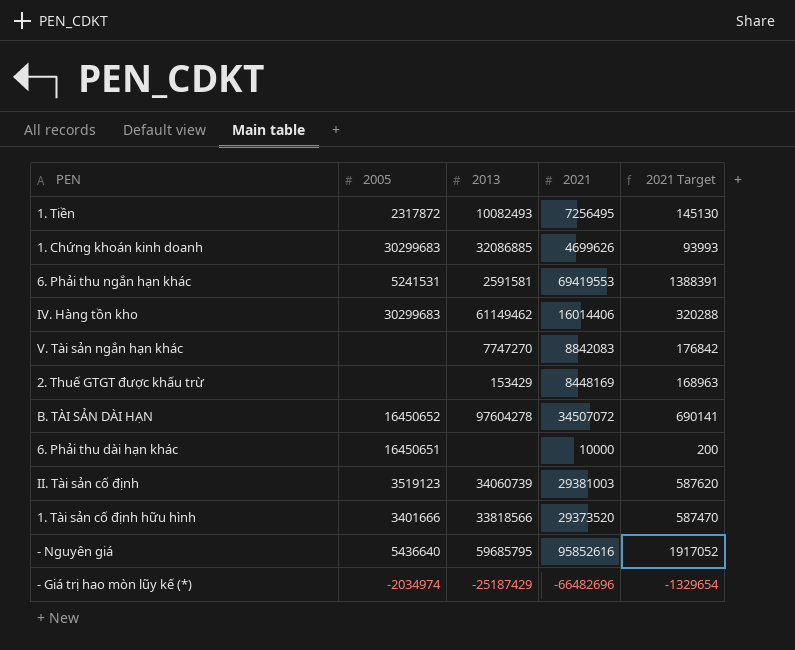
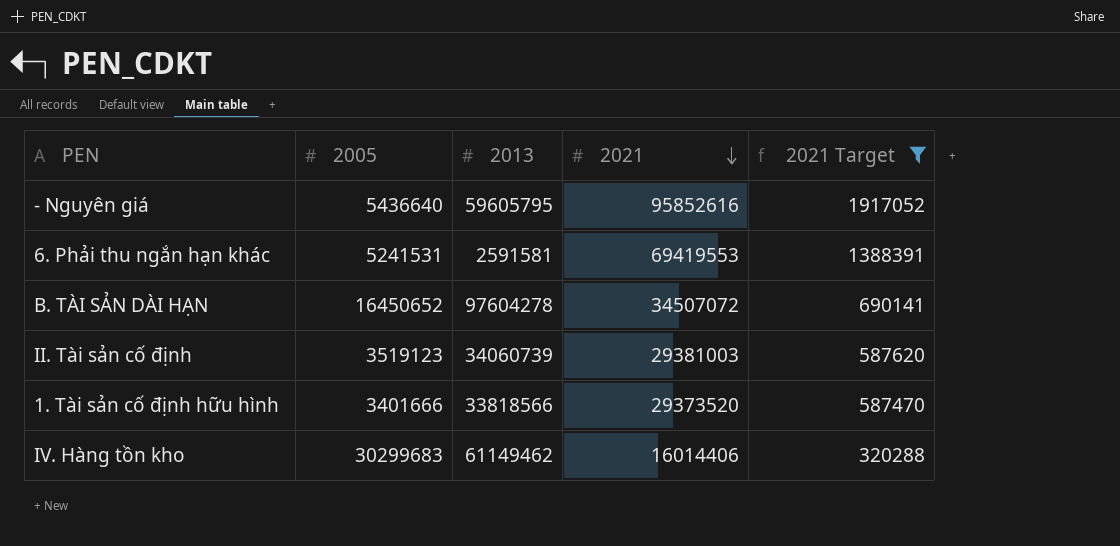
filter: none -> 2021 Target >= 320288
row order: none -> 2021 descending
- Nguyên giá | 2013: 59685795 -> 59605795

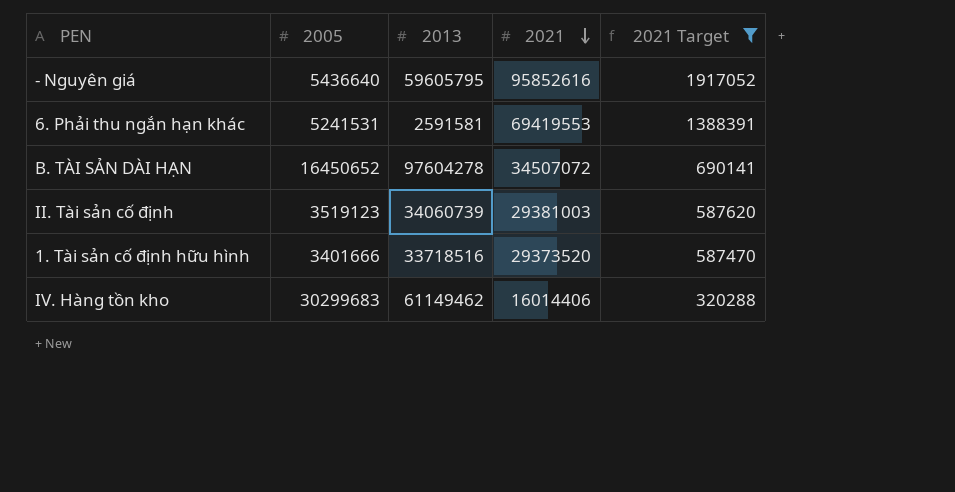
1. Tài sản cố định hữu hình | 2013: 33818566 -> 33718516

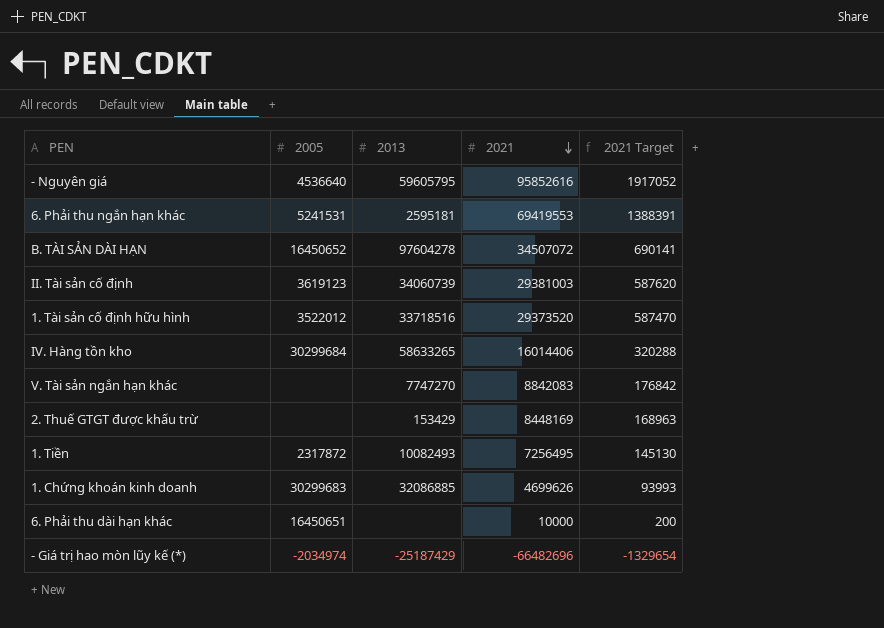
filter: 2021 Target >= 320288 -> none
- Nguyên giá | 2005: 5436640 -> 4536640
6. Phải thu ngắn hạn khác | 2013: 2591581 -> 2595181
II. Tài sản cố định | 2005: 3519123 -> 3619123
1. Tài sản cố định hữu hình | 2005: 3401666 -> 3522012
IV. Hàng tồn kho | 2005: 30299683 -> 30299684
IV. Hàng tồn kho | 2013: 61149462 -> 58633265

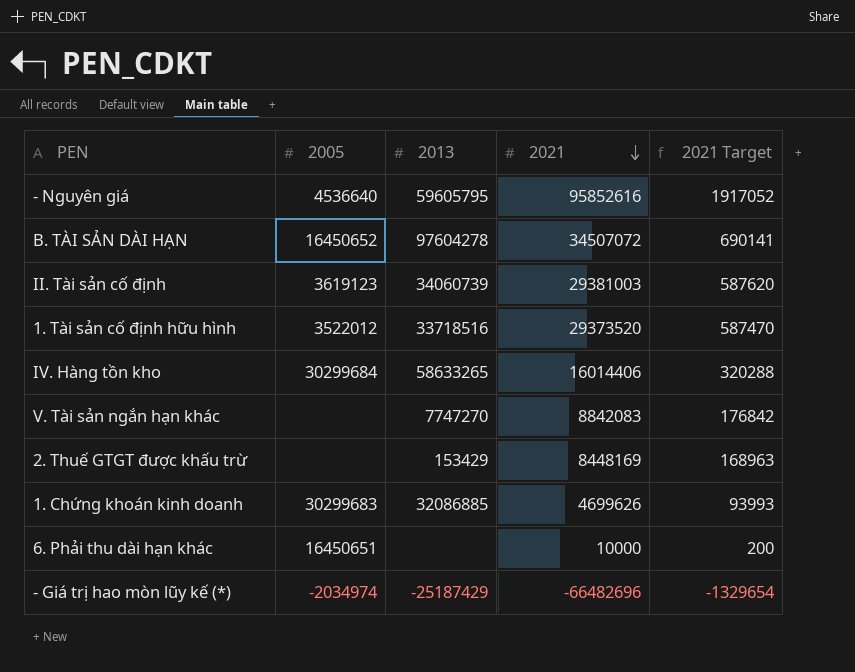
row 6. Phải thu ngắn hạn khác: 5241531 | 2595181 | 69419553 | 1388391 -> none
row 1. Tiền: 2317872 | 10082493 | 7256495 | 145130 -> none

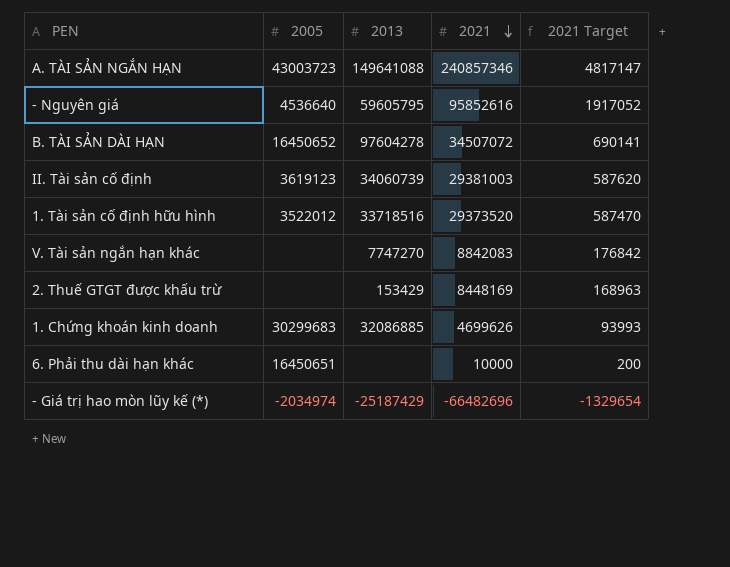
row IV. Hàng tồn kho: 30299684 | 58633265 | 16014406 | 320288 -> none
row A. TÀI SẢN NGẮN HẠN: none -> 43003723 | 149641088 | 240857346 | 4817147

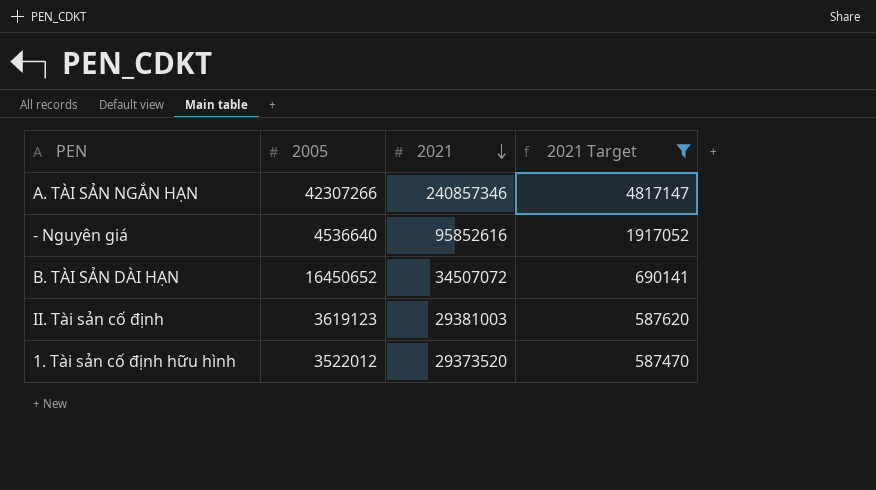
filter: none -> 2021 Target >= 587470
column 2013 | position: 3 -> none
A. TÀI SẢN NGẮN HẠN | 2005: 43003723 -> 42307266

